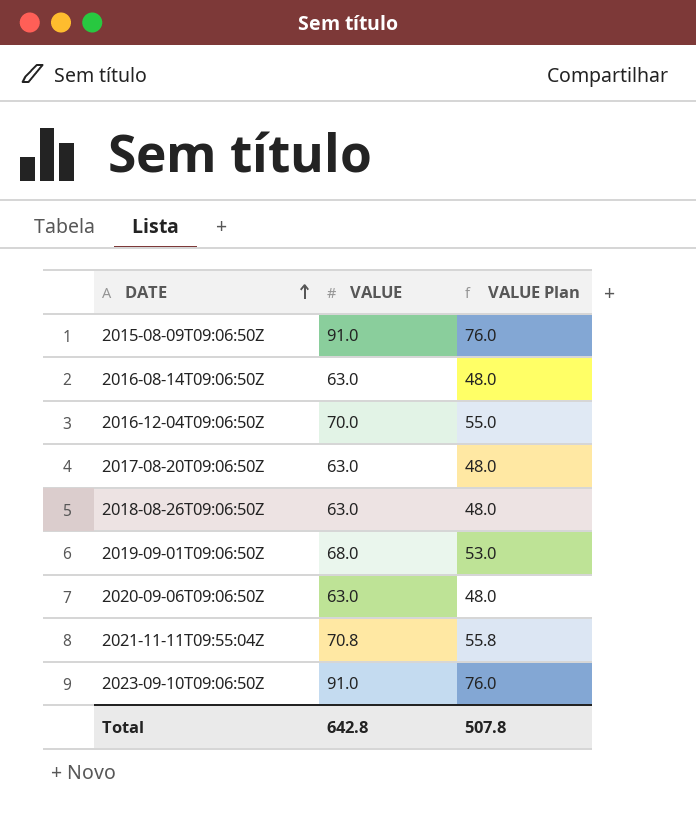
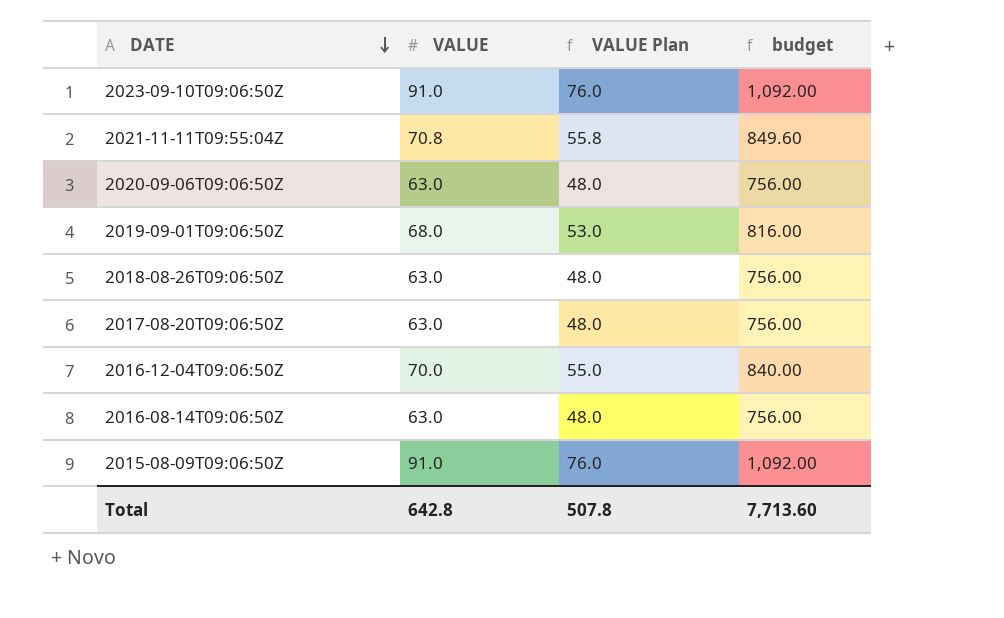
row order: DATE ascending -> DATE descending
column budget | formula: none -> [VALUE] * 12

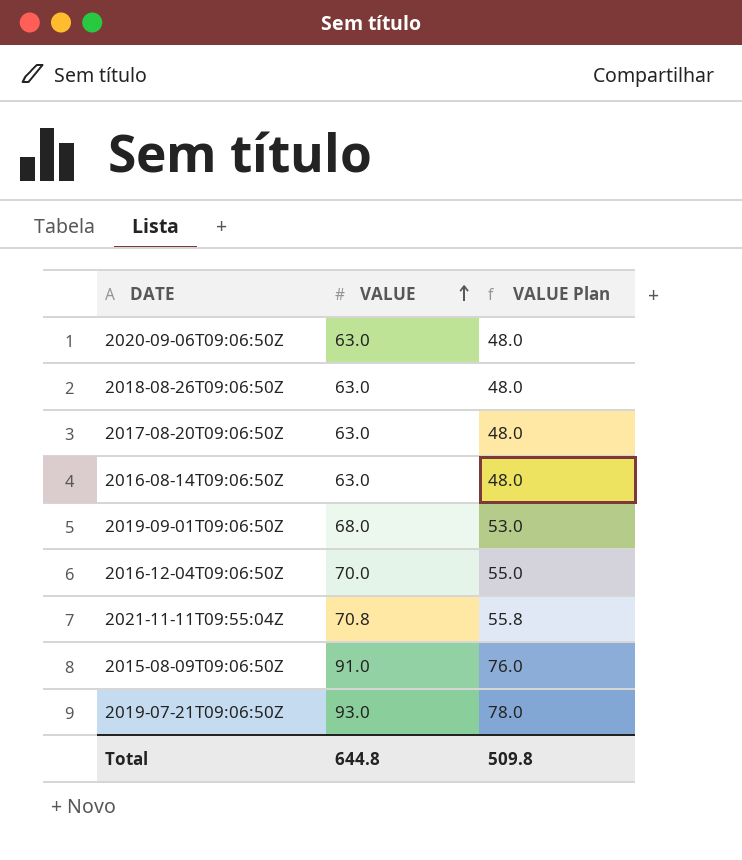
row order: DATE descending -> VALUE ascending
column budget | formula: [VALUE] * 12 -> none
row 2023-09-10T09:06:50Z: 91.0 | 76.0 | 1,092.00 -> none
row 2019-07-21T09:06:50Z: none -> 93.0 | 78.0
Total | VALUE: 642.8 -> 644.8
Total | VALUE Plan: 507.8 -> 509.8

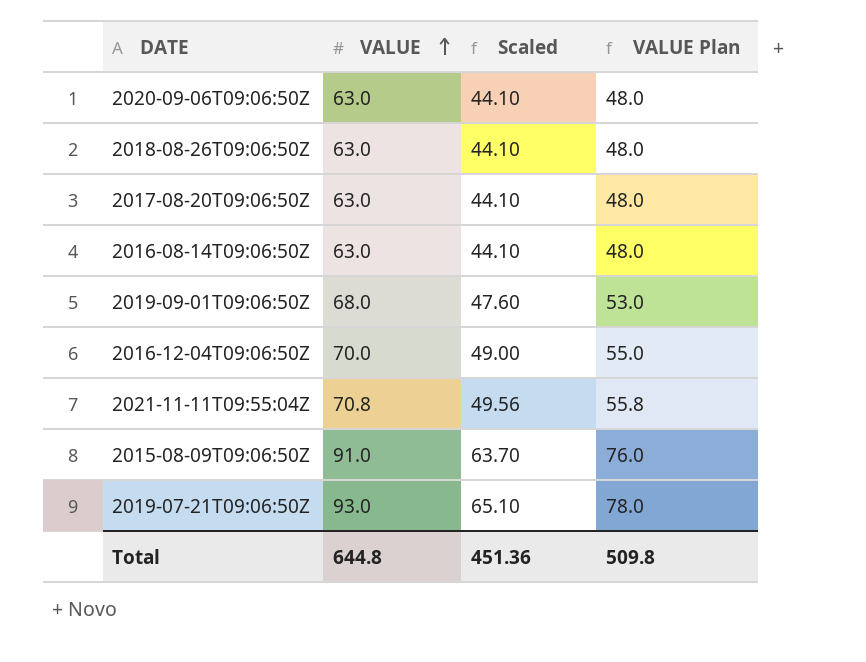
column Scaled | formula: none -> [VALUE] * 0.7

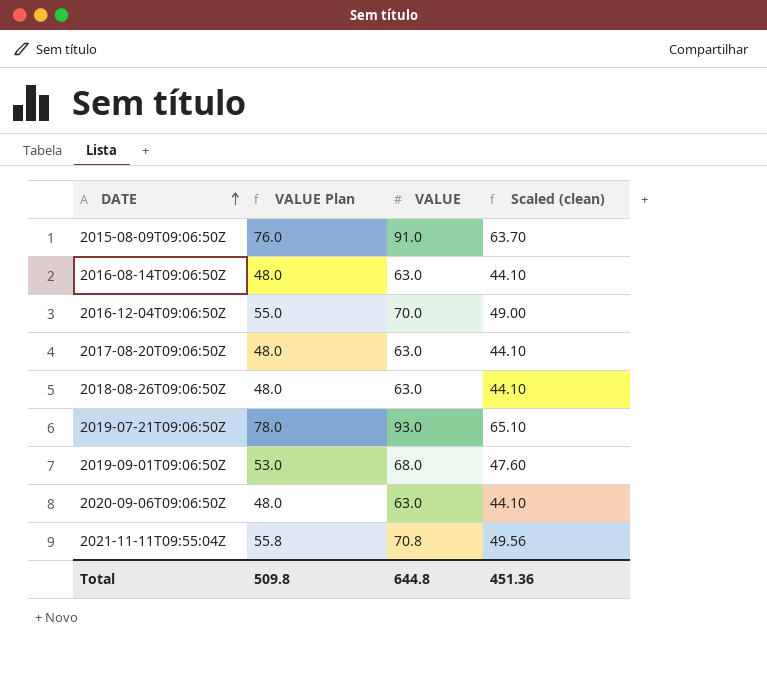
row order: VALUE ascending -> DATE ascending
column VALUE Plan | position: 4 -> 2
column name: Scaled -> Scaled (clean)

